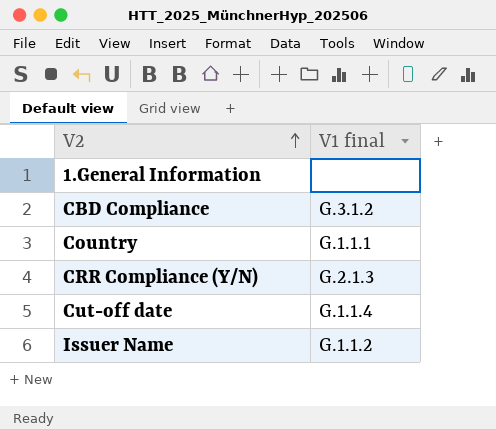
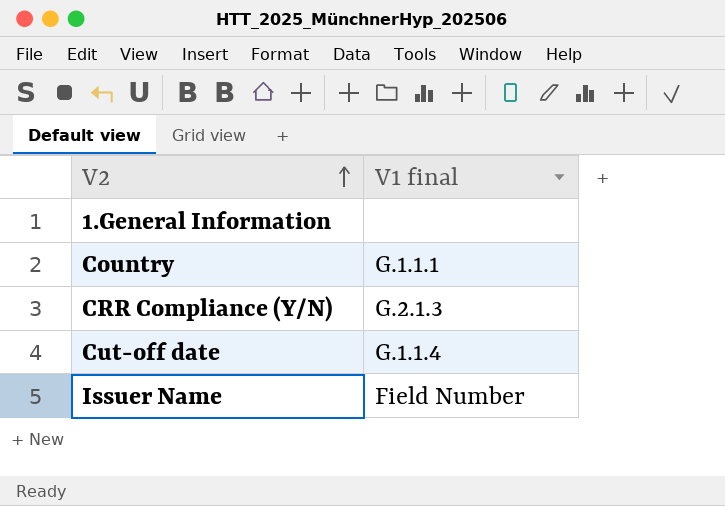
row CBD Compliance: G.3.1.2 -> none
Issuer Name | V1 final: G.1.1.2 -> Field Number

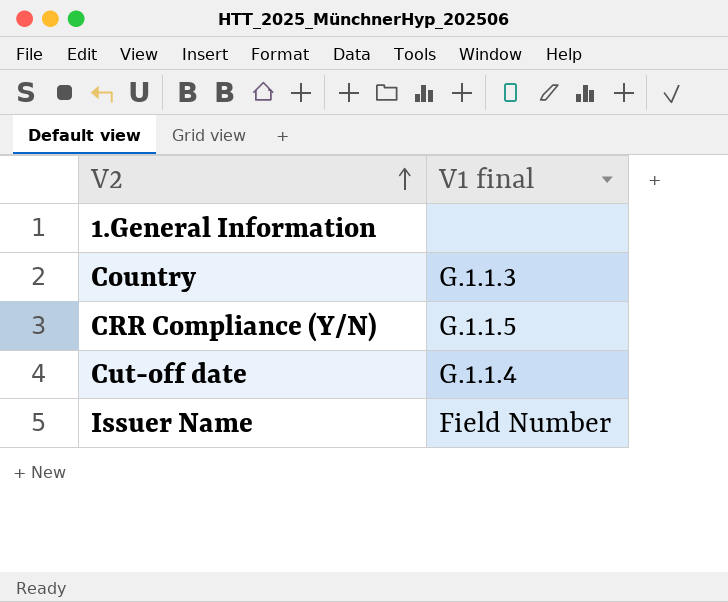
Country | V1 final: G.1.1.1 -> G.1.1.3
CRR Compliance (Y/N) | V1 final: G.2.1.3 -> G.1.1.5

